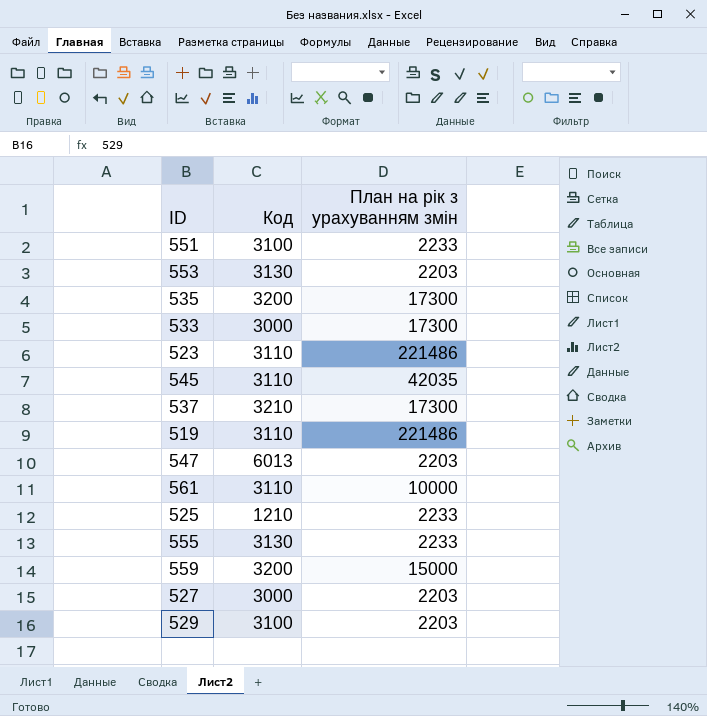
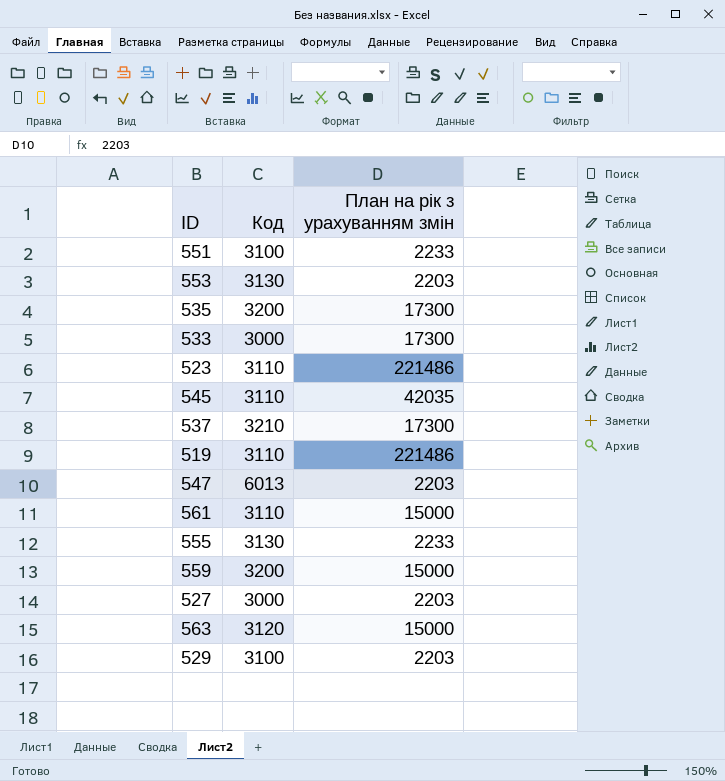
row 525: 1210 | 2233 -> none
561 | План на рік з урахуванням змін: 10000 -> 15000
row 563: none -> 3120 | 15000

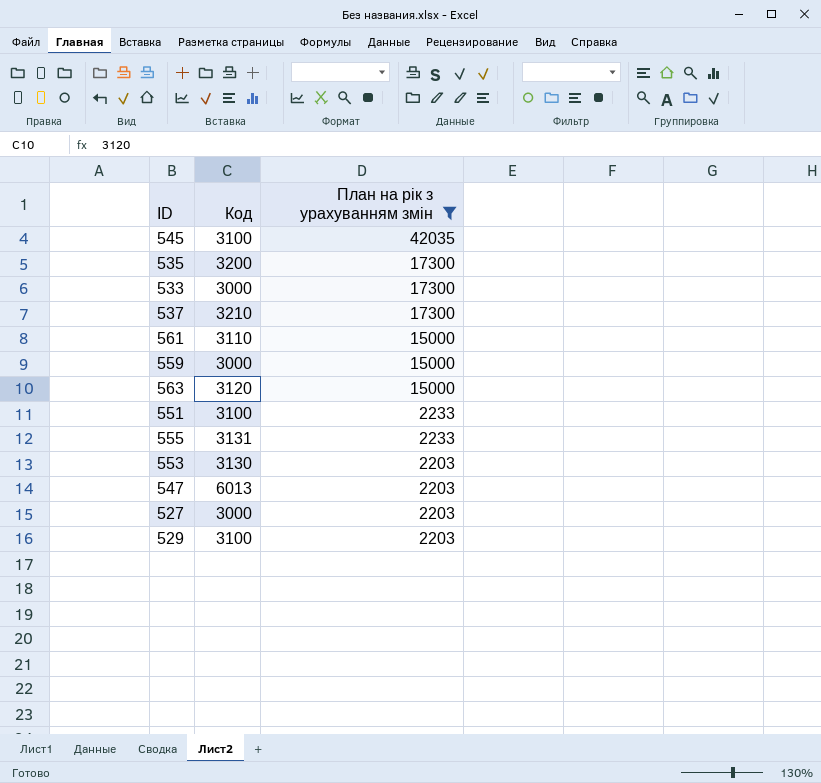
filter: none -> План на рік з урахуванням змін != 221486
row order: none -> План на рік з урахуванням змін descending
545 | Код: 3110 -> 3100
559 | Код: 3200 -> 3000
555 | Код: 3130 -> 3131

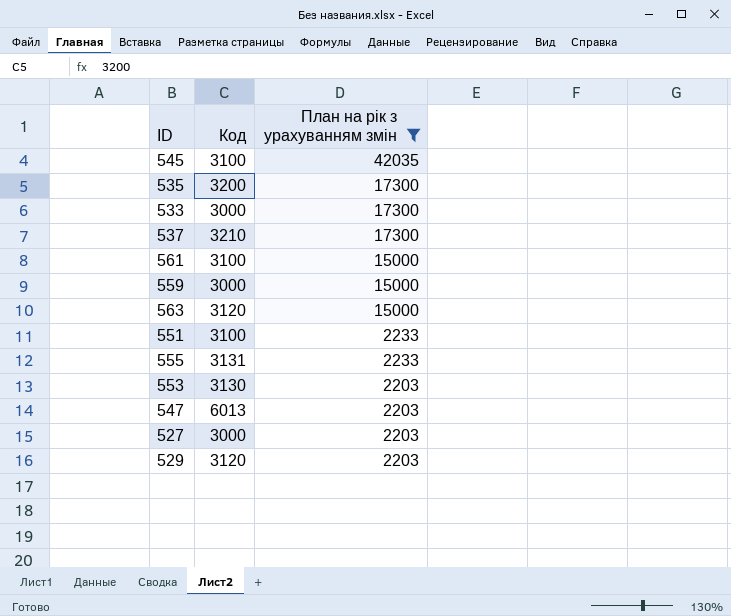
561 | Код: 3110 -> 3100
529 | Код: 3100 -> 3120

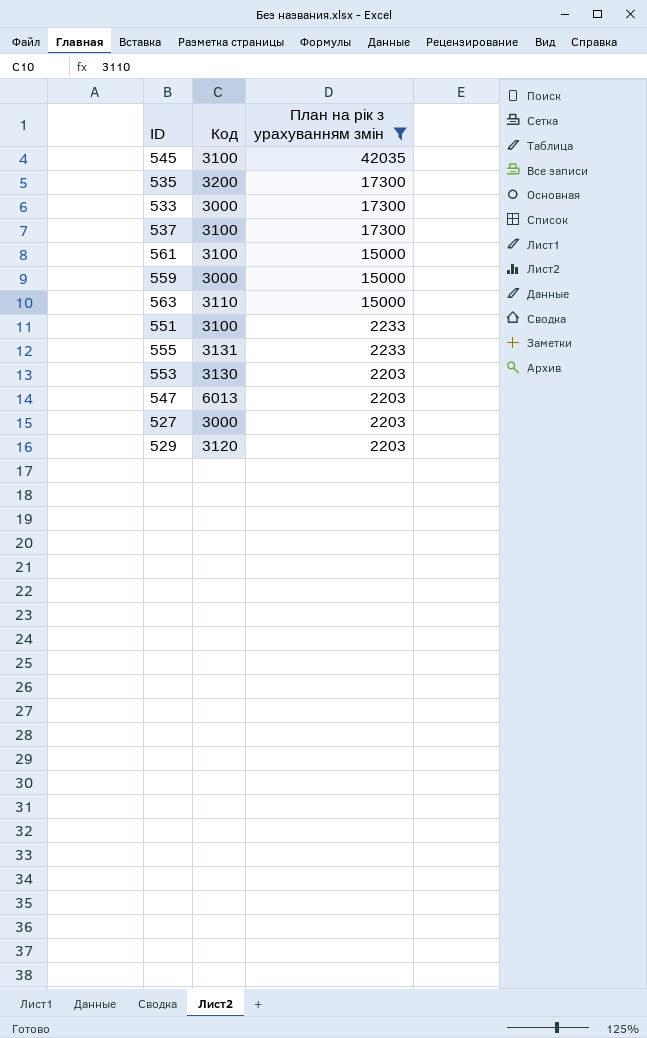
537 | Код: 3210 -> 3100
563 | Код: 3120 -> 3110

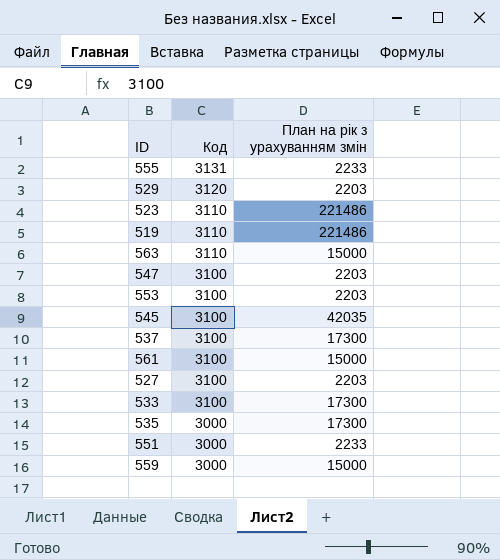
filter: План на рік з урахуванням змін != 221486 -> none
row order: План на рік з урахуванням змін descending -> Код descending
547 | Код: 6013 -> 3100
553 | Код: 3130 -> 3100
527 | Код: 3000 -> 3100
533 | Код: 3000 -> 3100
535 | Код: 3200 -> 3000
551 | Код: 3100 -> 3000

